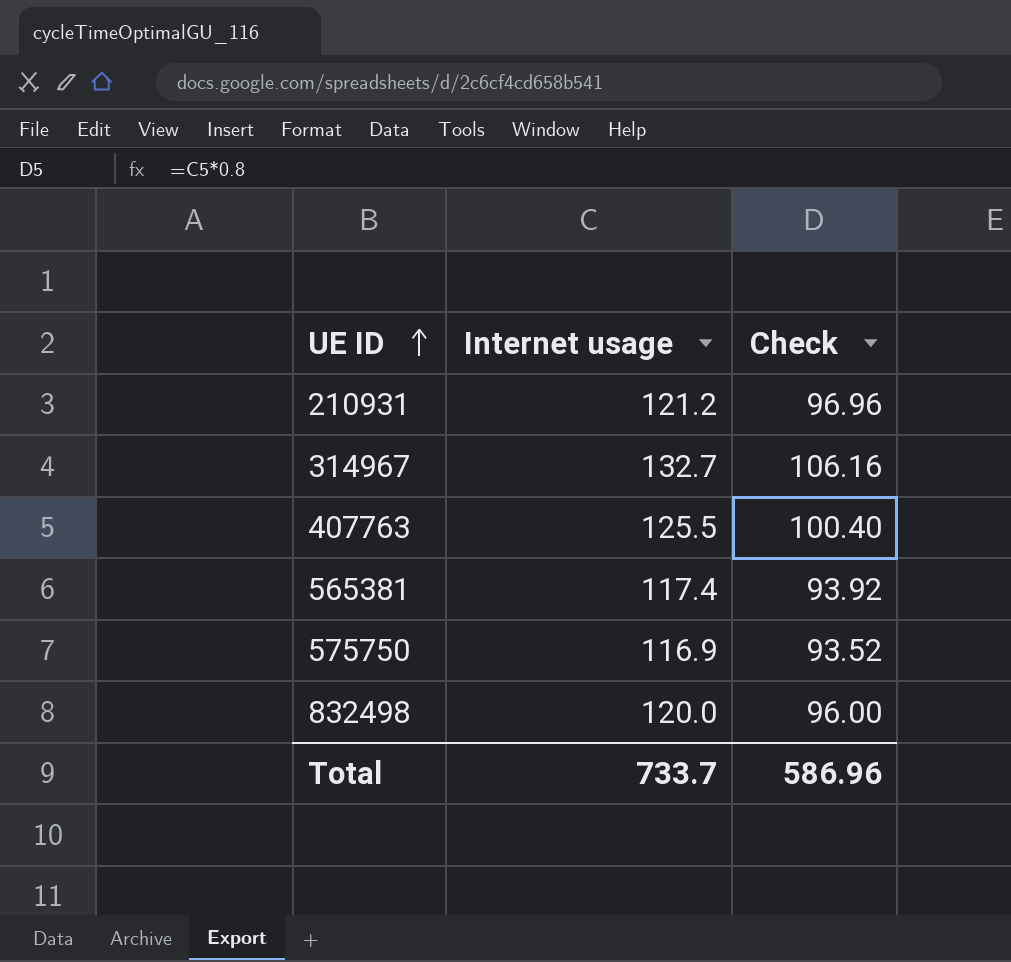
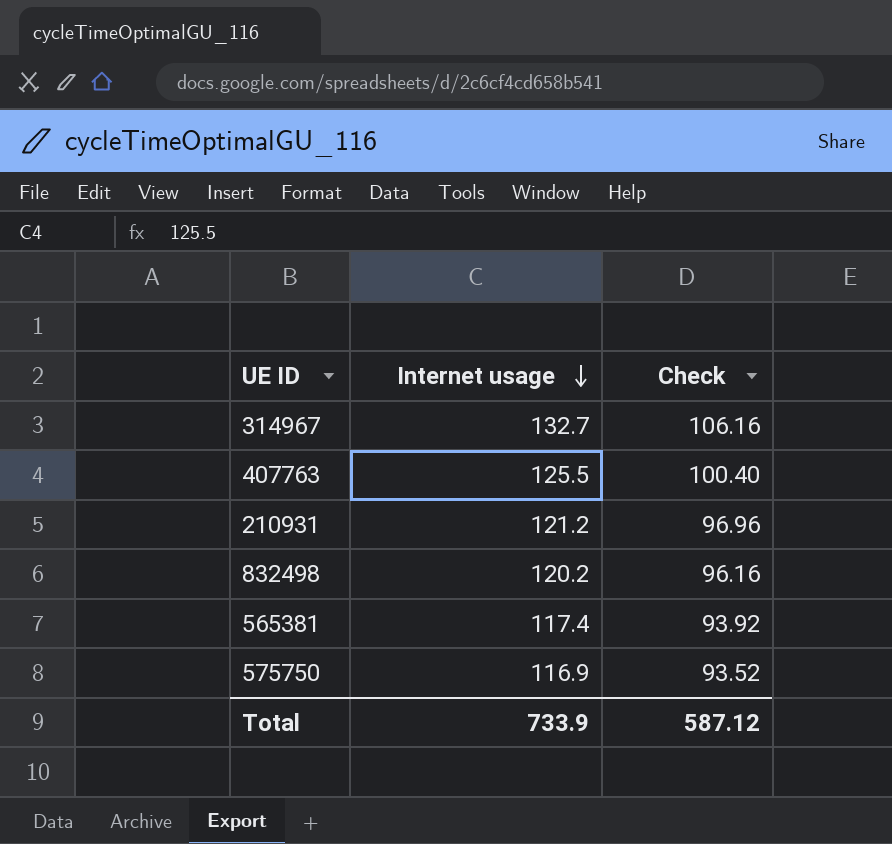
row order: UE ID ascending -> Internet usage descending
832498 | Internet usage: 120.0 -> 120.2
832498 | Check: 96.00 -> 96.16
Total | Internet usage: 733.7 -> 733.9
Total | Check: 586.96 -> 587.12

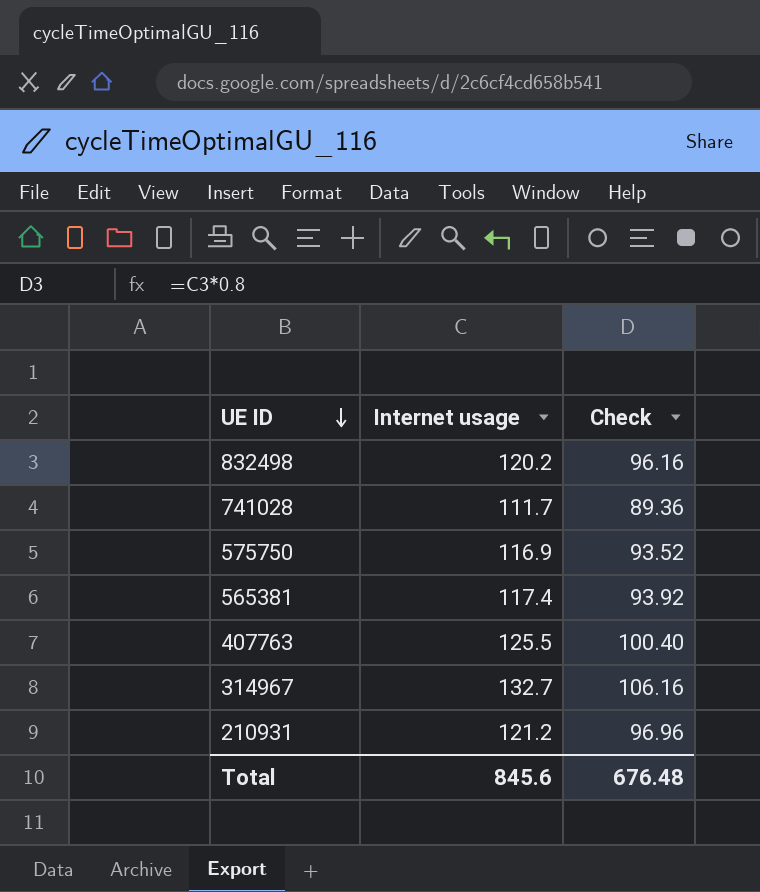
row order: Internet usage descending -> UE ID descending
row 741028: none -> 111.7 | 89.36
Total | Internet usage: 733.9 -> 845.6
Total | Check: 587.12 -> 676.48

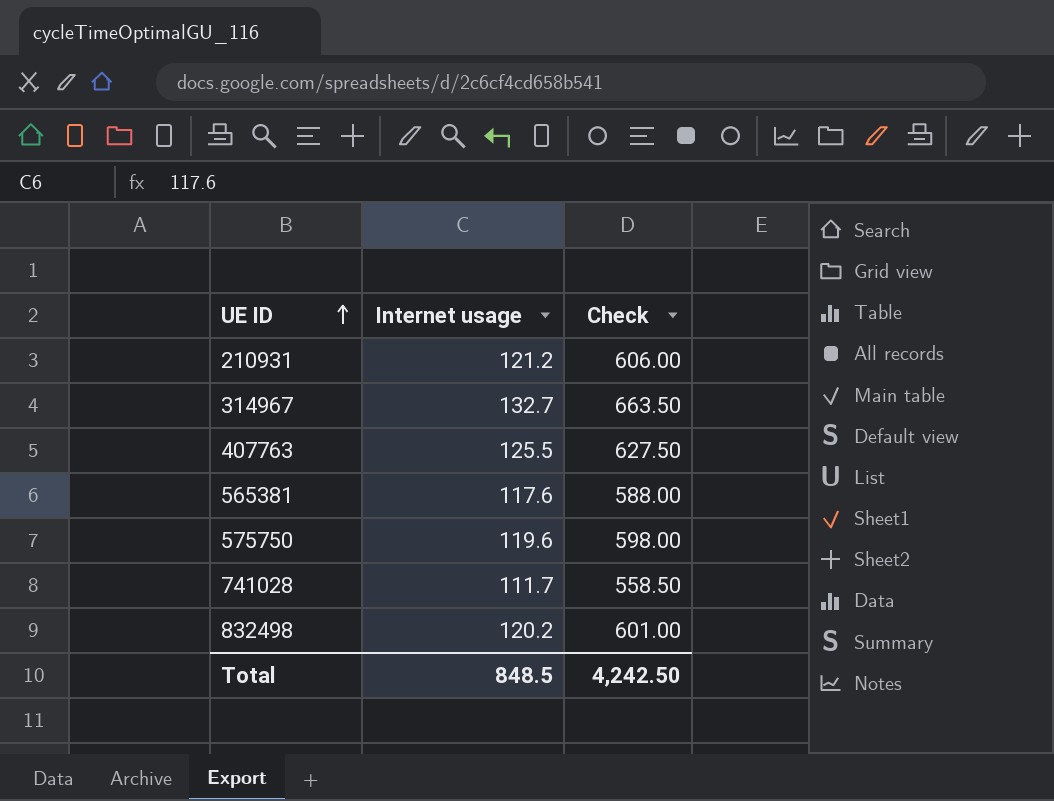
row order: UE ID descending -> UE ID ascending
column Check | formula: [Internet usage] * 0.8 -> [Internet usage] * 5
565381 | Internet usage: 117.4 -> 117.6
575750 | Internet usage: 116.9 -> 119.6
Total | Internet usage: 845.6 -> 848.5
Total | Check: 676.48 -> 4,242.50

